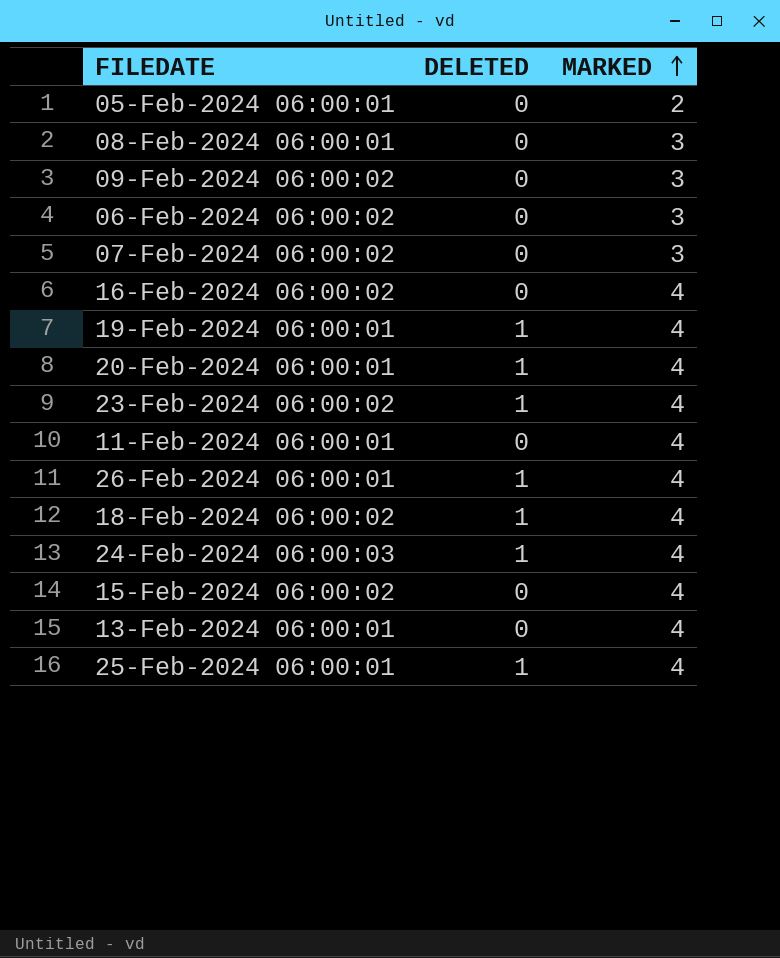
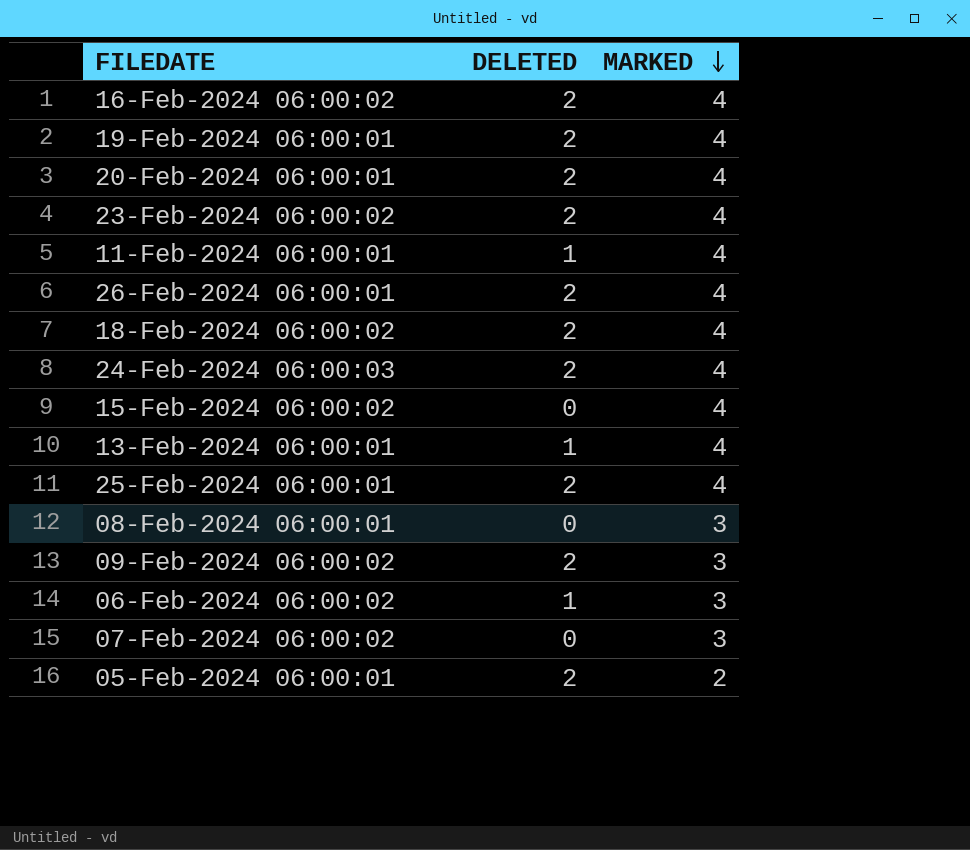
row order: MARKED ascending -> MARKED descending
16-Feb-2024 06:00:02 | DELETED: 0 -> 2
19-Feb-2024 06:00:01 | DELETED: 1 -> 2
20-Feb-2024 06:00:01 | DELETED: 1 -> 2
23-Feb-2024 06:00:02 | DELETED: 1 -> 2
11-Feb-2024 06:00:01 | DELETED: 0 -> 1
26-Feb-2024 06:00:01 | DELETED: 1 -> 2
18-Feb-2024 06:00:02 | DELETED: 1 -> 2
24-Feb-2024 06:00:03 | DELETED: 1 -> 2
13-Feb-2024 06:00:01 | DELETED: 0 -> 1
25-Feb-2024 06:00:01 | DELETED: 1 -> 2
09-Feb-2024 06:00:02 | DELETED: 0 -> 2
06-Feb-2024 06:00:02 | DELETED: 0 -> 1
05-Feb-2024 06:00:01 | DELETED: 0 -> 2

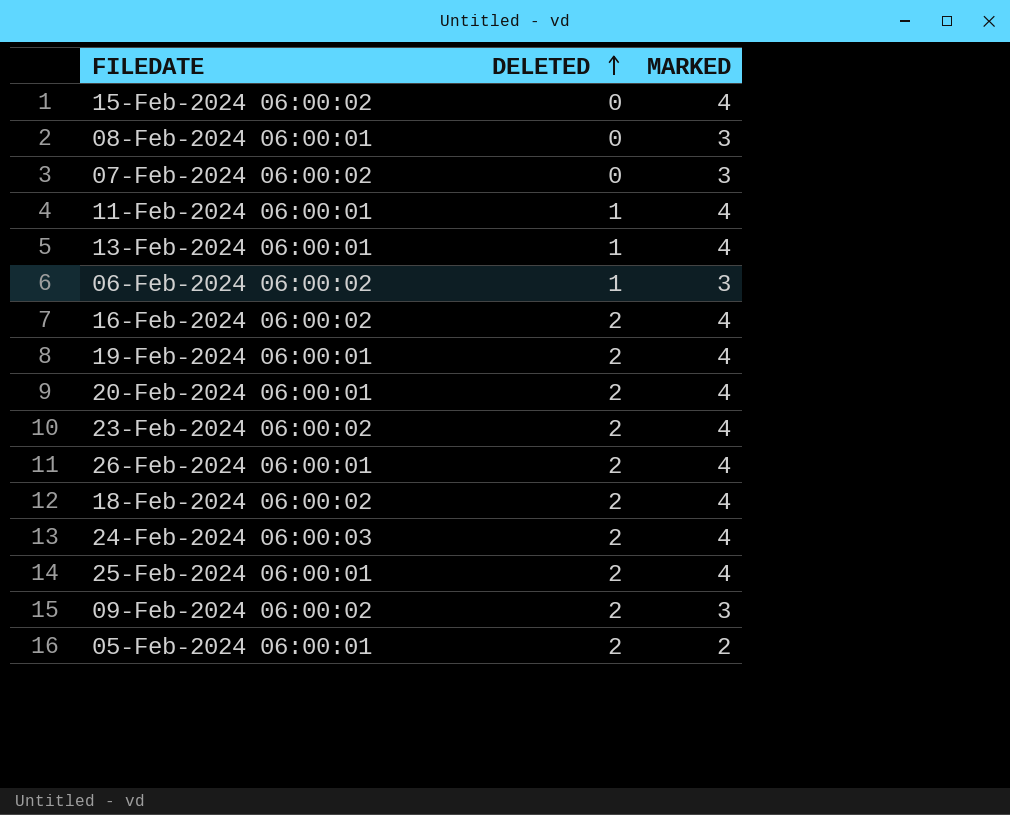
row order: MARKED descending -> DELETED ascending

